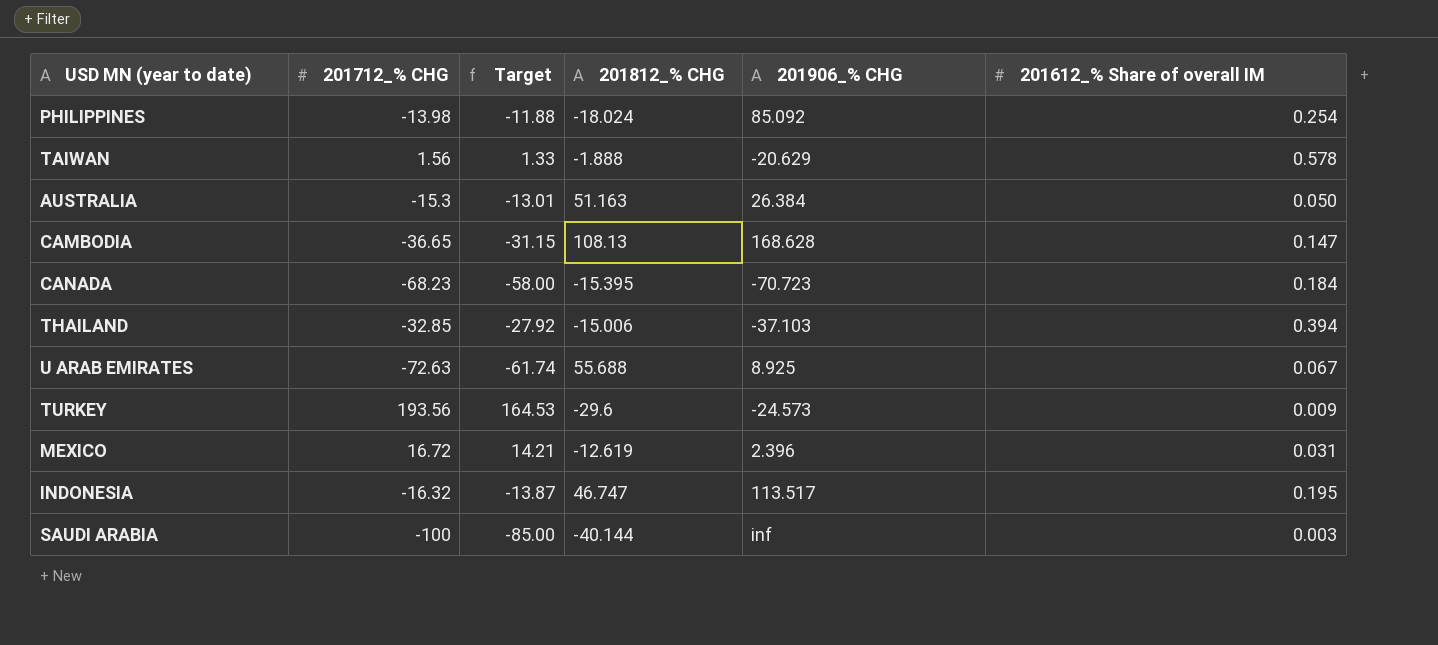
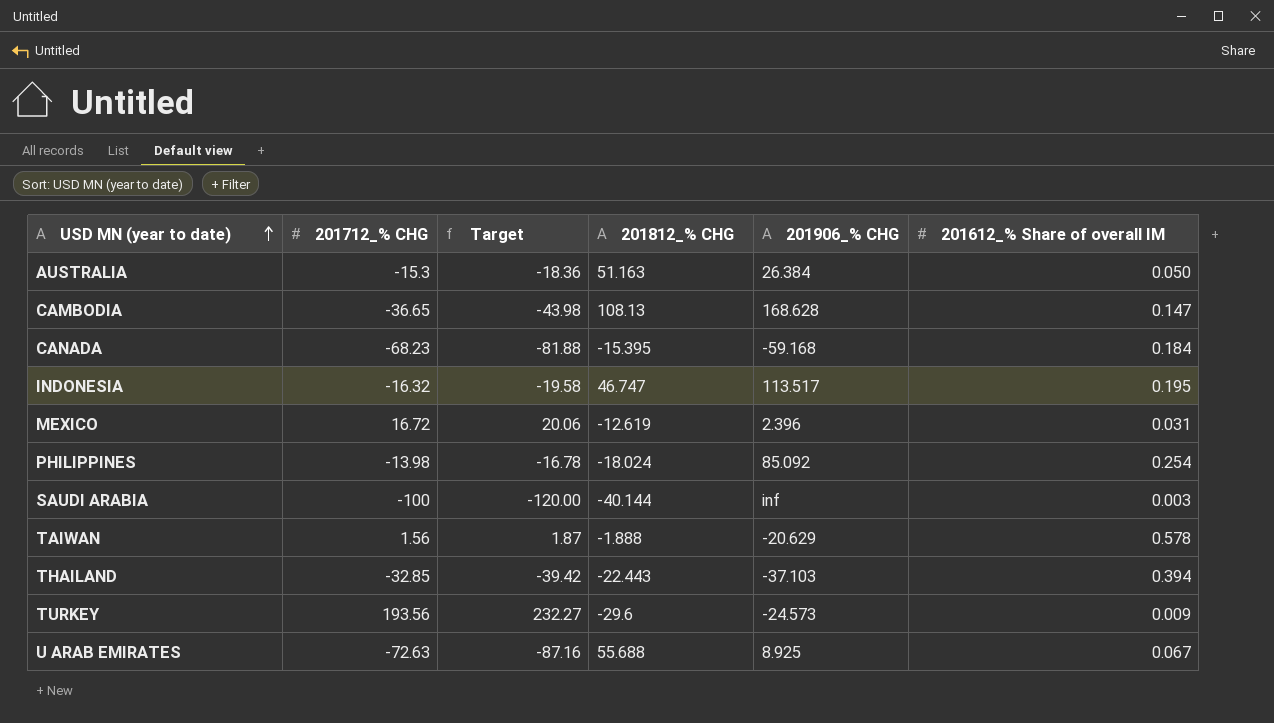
row order: none -> USD MN (year to date) ascending
column Target | formula: [201712_% CHG] * 0.85 -> [201712_% CHG] * 1.2
CANADA | 201906_% CHG: -70.723 -> -59.168
THAILAND | 201812_% CHG: -15.006 -> -22.443

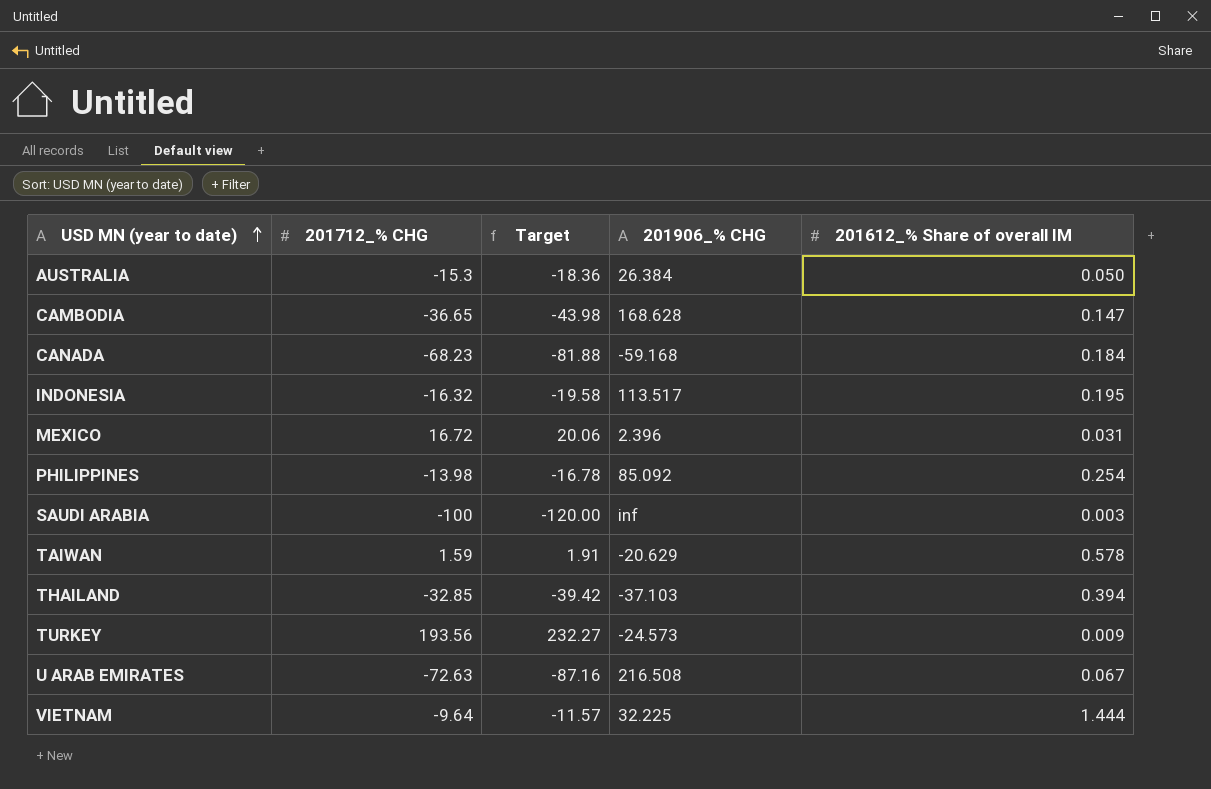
column 201812_% CHG | position: 4 -> none
TAIWAN | 201712_% CHG: 1.56 -> 1.59
TAIWAN | Target: 1.87 -> 1.91
U ARAB EMIRATES | 201906_% CHG: 8.925 -> 216.508
row VIETNAM: none -> -9.64 | -11.57 | 32.225 | 1.444

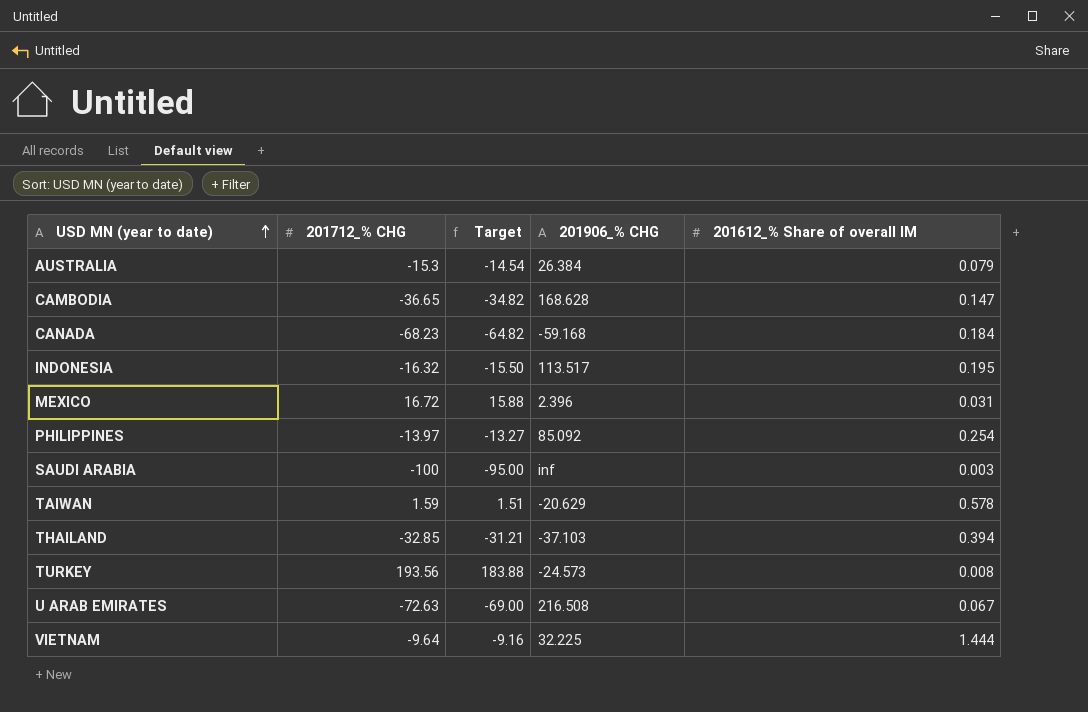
column Target | formula: [201712_% CHG] * 1.2 -> [201712_% CHG] * 0.95
AUSTRALIA | 201612_% Share of overall IM: 0.050 -> 0.079
PHILIPPINES | 201712_% CHG: -13.98 -> -13.97
TURKEY | 201612_% Share of overall IM: 0.009 -> 0.008

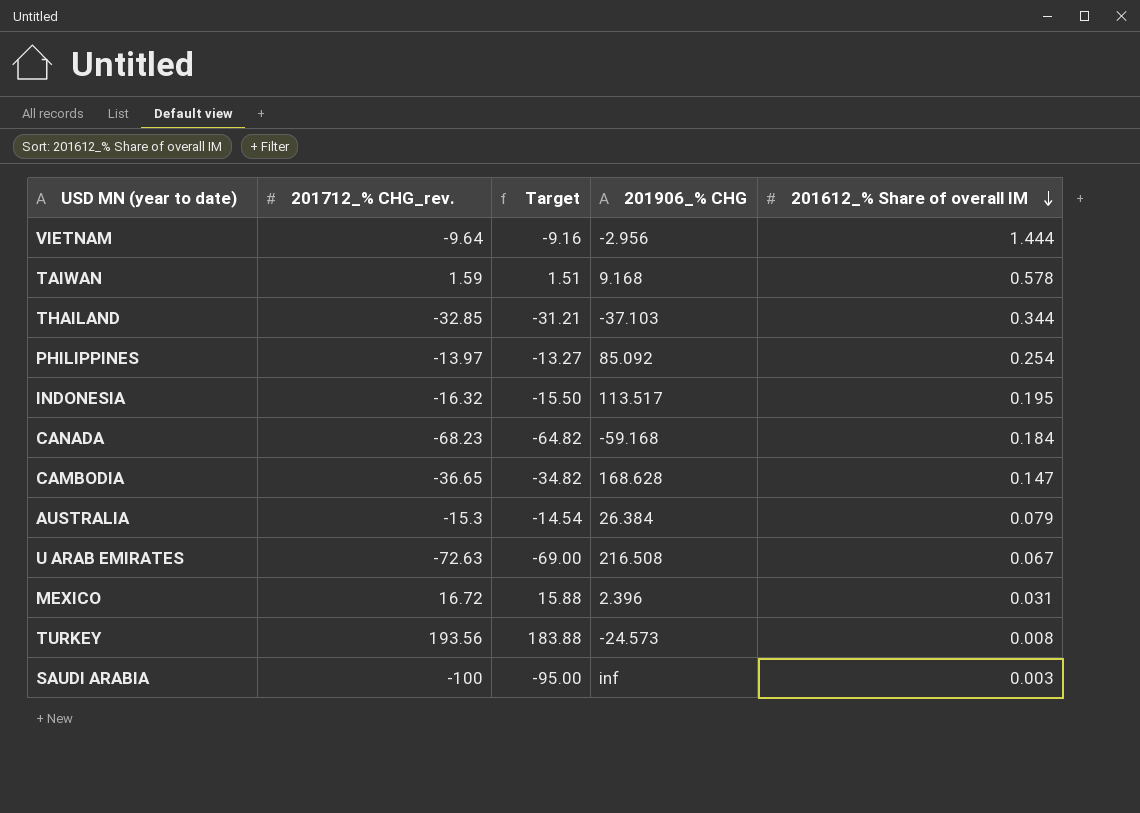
row order: USD MN (year to date) ascending -> 201612_% Share of overall IM descending
column name: 201712_% CHG -> 201712_% CHG_rev.
VIETNAM | 201906_% CHG: 32.225 -> -2.956
TAIWAN | 201906_% CHG: -20.629 -> 9.168
THAILAND | 201612_% Share of overall IM: 0.394 -> 0.344

